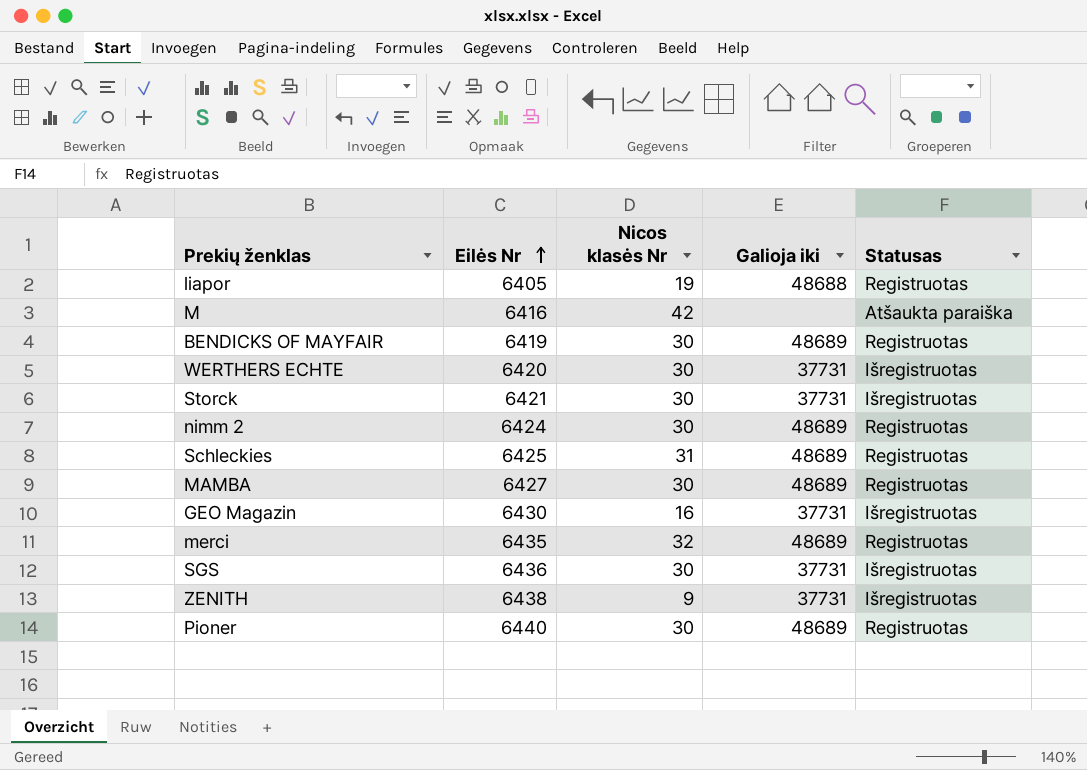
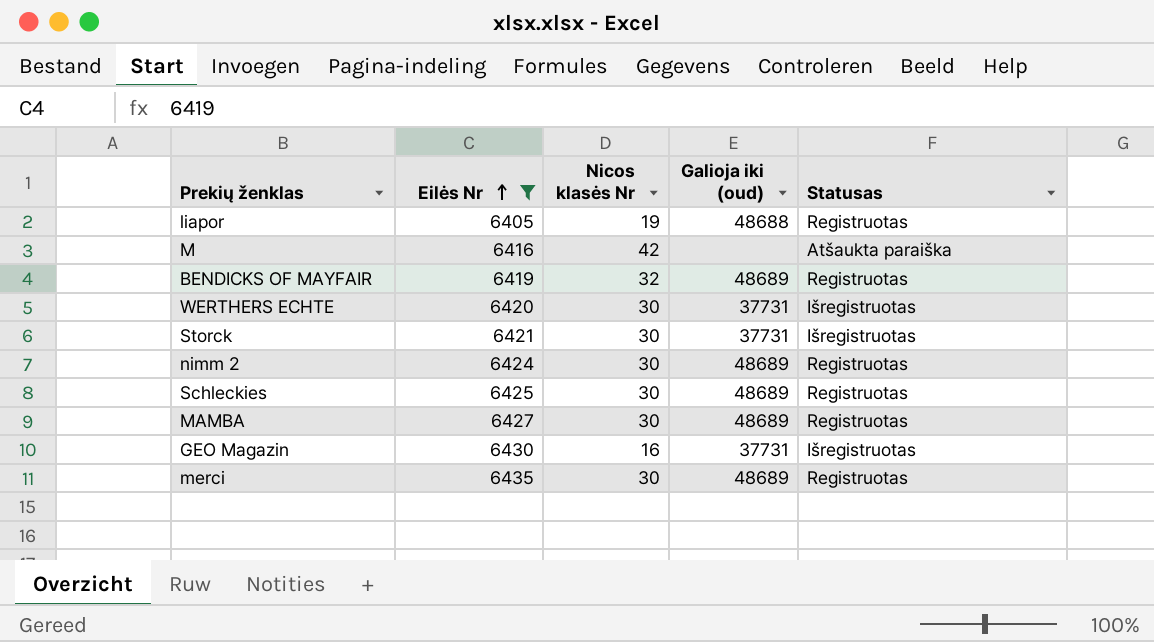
filter: none -> Eilės Nr <= 6435
column name: Galioja iki -> Galioja iki (oud)
BENDICKS OF MAYFAIR | Nicos klasės Nr: 30 -> 32
Schleckies | Nicos klasės Nr: 31 -> 30
merci | Nicos klasės Nr: 32 -> 30

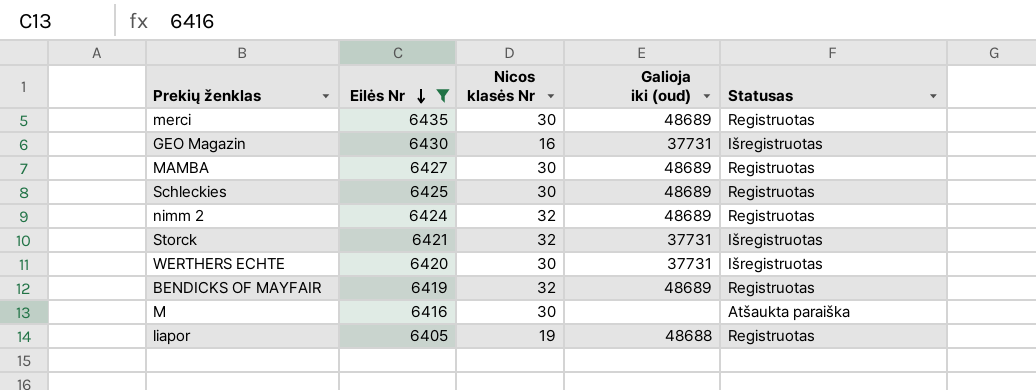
row order: Eilės Nr ascending -> Eilės Nr descending
nimm 2 | Nicos klasės Nr: 30 -> 32
Storck | Nicos klasės Nr: 30 -> 32
M | Nicos klasės Nr: 42 -> 30

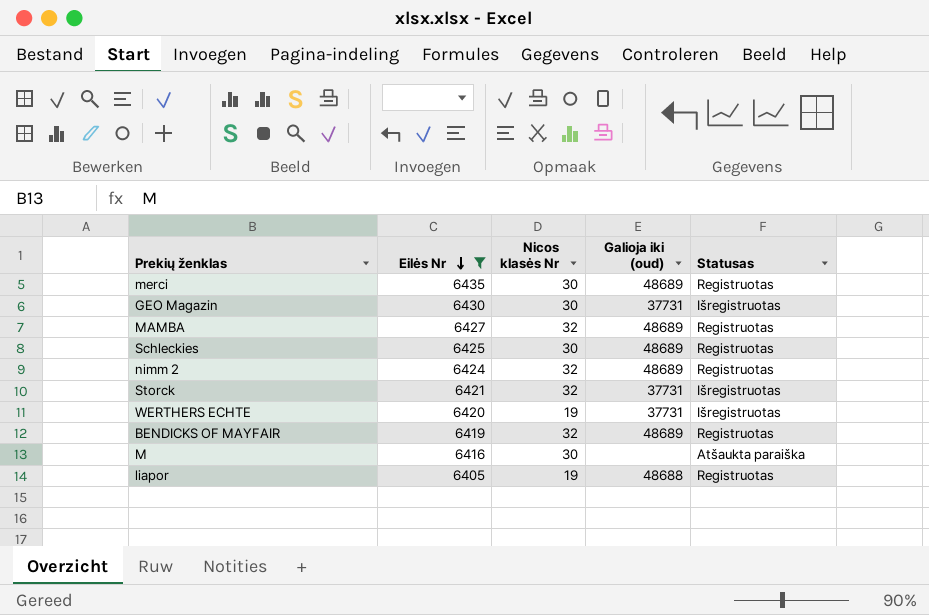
GEO Magazin | Nicos klasės Nr: 16 -> 30
MAMBA | Nicos klasės Nr: 30 -> 32
WERTHERS ECHTE | Nicos klasės Nr: 30 -> 19

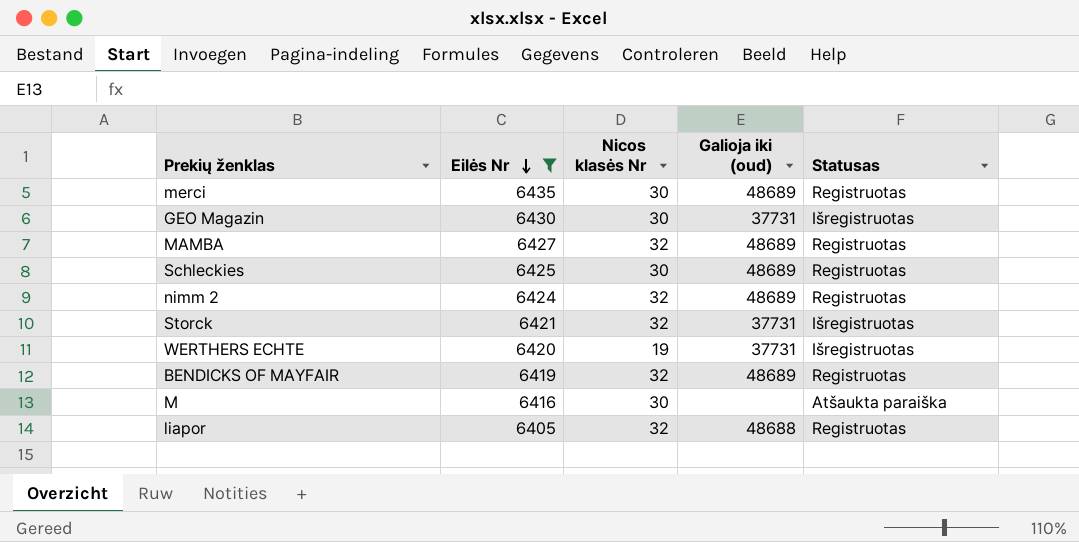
liapor | Nicos klasės Nr: 19 -> 32

